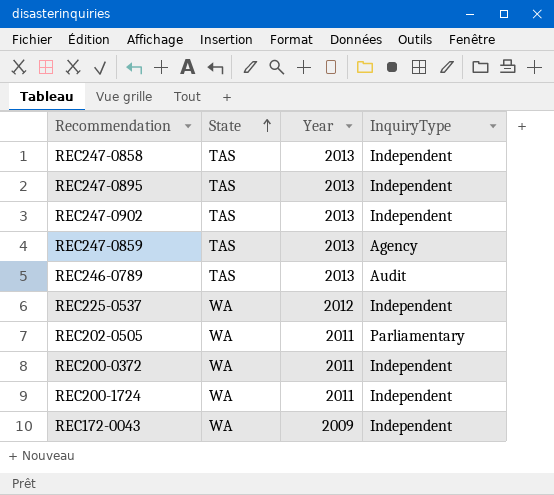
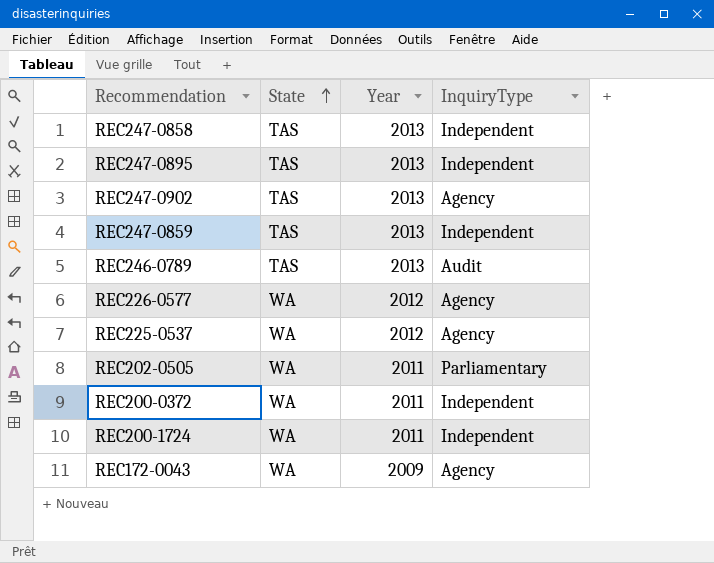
REC247-0902 | InquiryType: Independent -> Agency
REC247-0859 | InquiryType: Agency -> Independent
row REC226-0577: none -> WA | 2012 | Agency
REC225-0537 | InquiryType: Independent -> Agency
REC172-0043 | InquiryType: Independent -> Agency

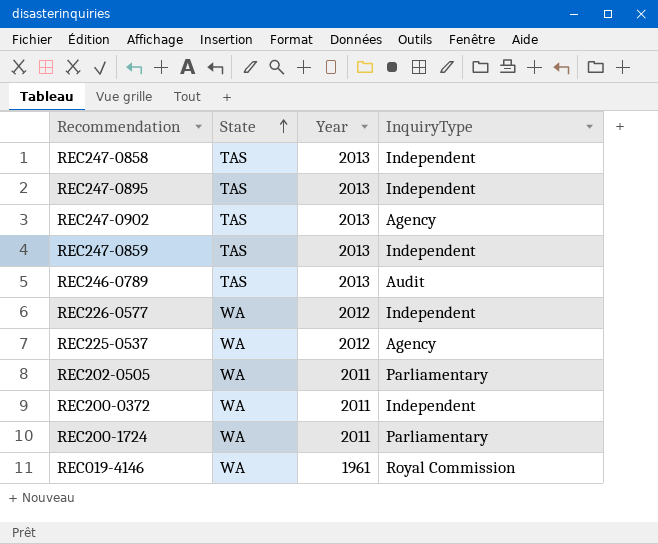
row REC172-0043: WA | 2009 | Agency -> none
REC226-0577 | InquiryType: Agency -> Independent
REC200-1724 | InquiryType: Independent -> Parliamentary
row REC019-4146: none -> WA | 1961 | Royal Commission

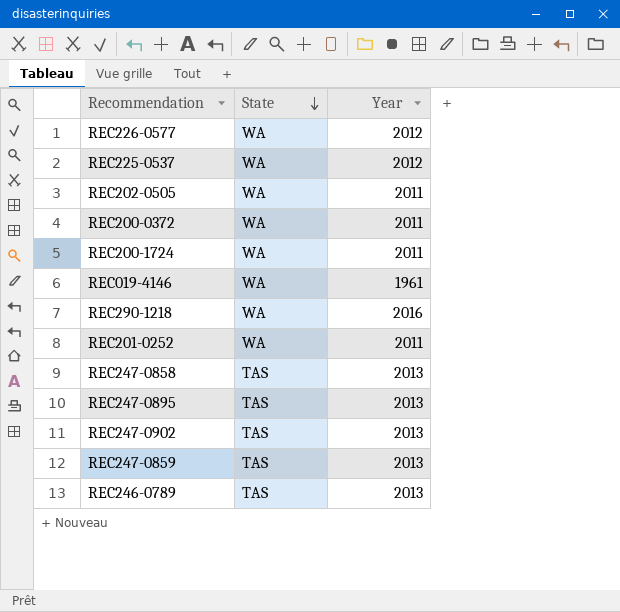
row order: State ascending -> State descending
column InquiryType | position: 4 -> none
row REC290-1218: none -> WA | 2016
row REC201-0252: none -> WA | 2011

